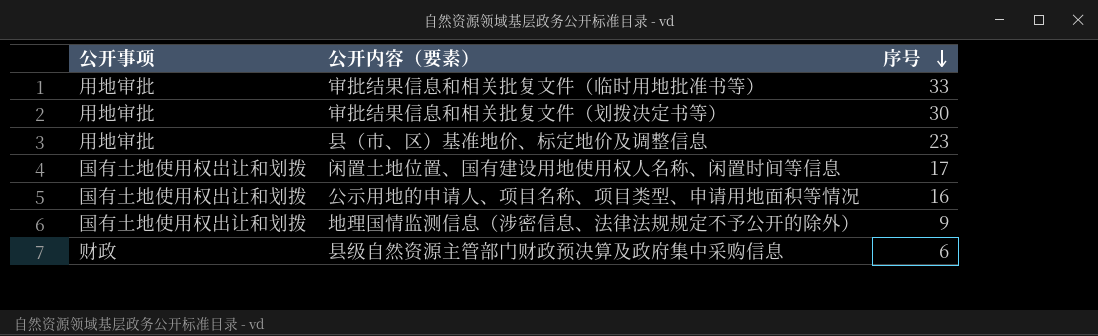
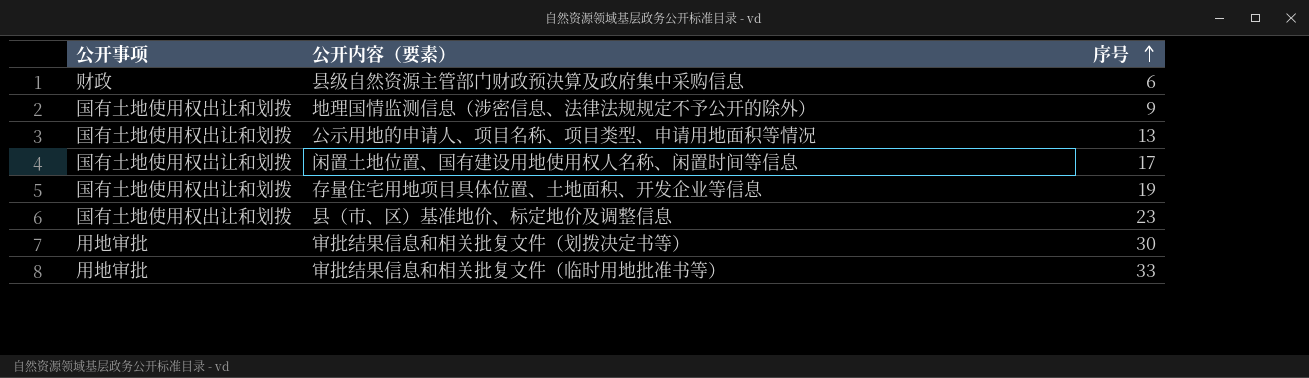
row order: 序号 descending -> 序号 ascending
公示用地的申请人、项目名称、项目类型、申请用地面积等情况 | 序号: 16 -> 13
row 存量住宅用地项目具体位置、土地面积、开发企业等信息: none -> 国有土地使用权出让和划拨 | 19
县（市、区）基准地价、标定地价及调整信息 | 公开事项: 用地审批 -> 国有土地使用权出让和划拨

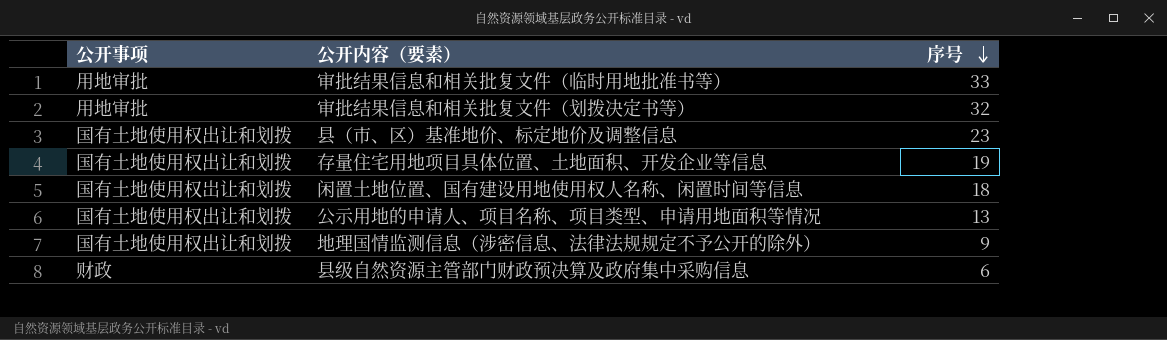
row order: 序号 ascending -> 序号 descending
审批结果信息和相关批复文件（划拨决定书等） | 序号: 30 -> 32
闲置土地位置、国有建设用地使用权人名称、闲置时间等信息 | 序号: 17 -> 18

